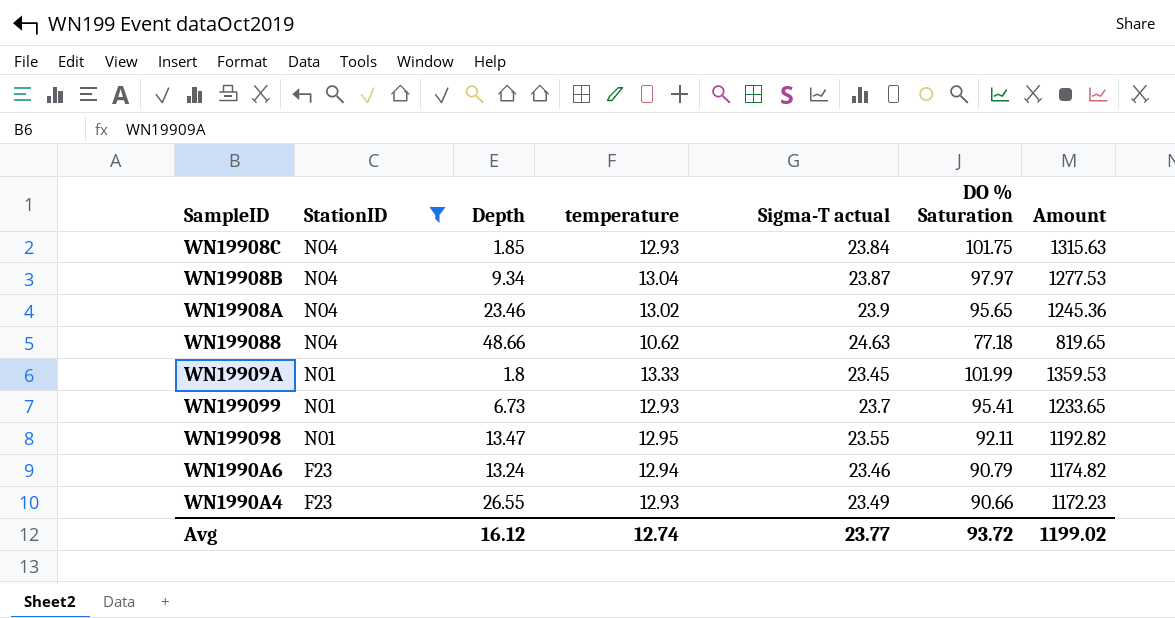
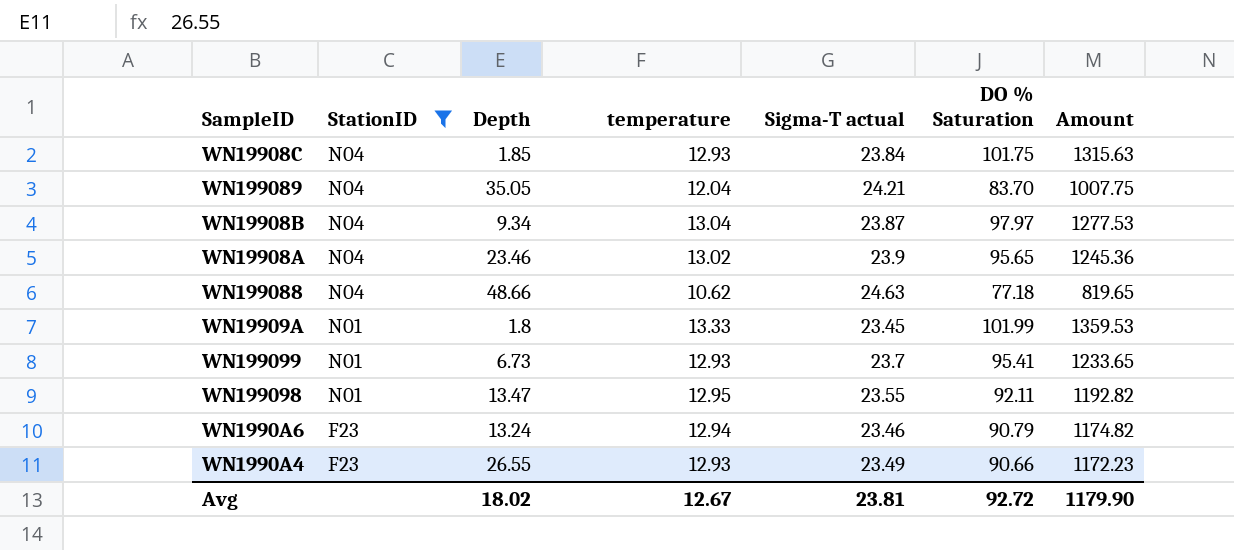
row WN199089: none -> N04 | 35.05 | 12.04 | 24.21 | 83.70 | 1007.75
Avg | Depth: 16.12 -> 18.02
Avg | temperature: 12.74 -> 12.67
Avg | Sigma-T actual: 23.77 -> 23.81
Avg | DO % Saturation: 93.72 -> 92.72
Avg | Amount: 1199.02 -> 1179.90

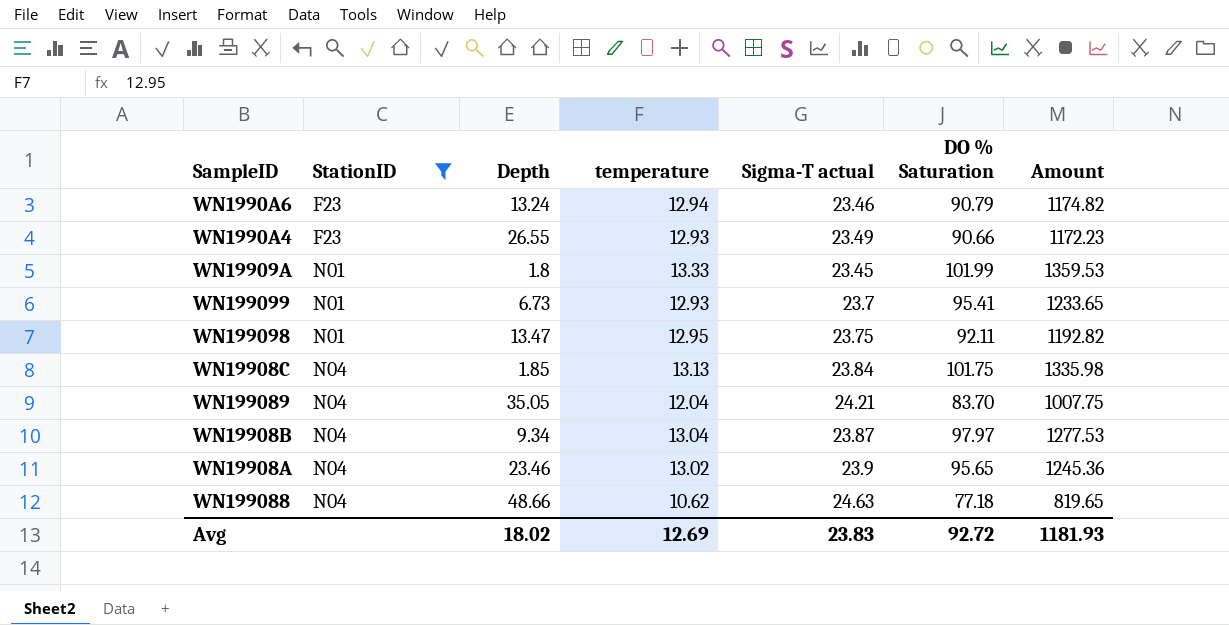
row order: StationID descending -> StationID ascending
WN199098 | Sigma-T actual: 23.55 -> 23.75
WN19908C | temperature: 12.93 -> 13.13
WN19908C | Amount: 1315.63 -> 1335.98
Avg | temperature: 12.67 -> 12.69
Avg | Sigma-T actual: 23.81 -> 23.83
Avg | Amount: 1179.90 -> 1181.93

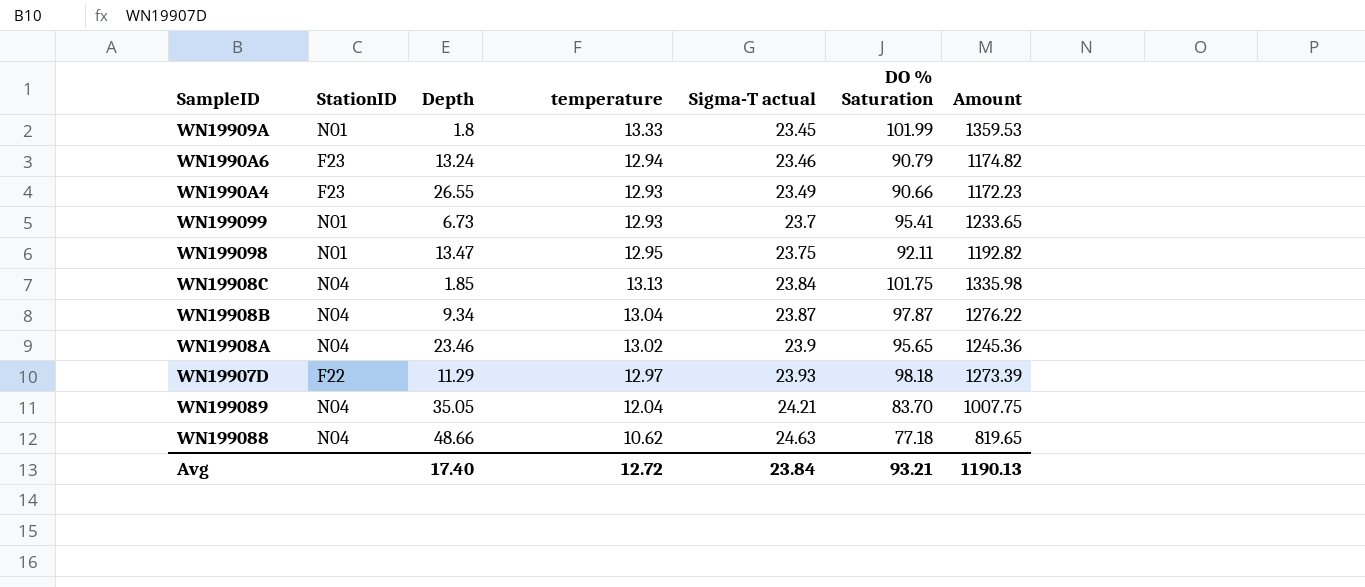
filter: StationID != F22 -> none
row order: StationID ascending -> Sigma-T actual ascending
WN19908B | DO % Saturation: 97.97 -> 97.87
WN19908B | Amount: 1277.53 -> 1276.22
Avg | Depth: 18.02 -> 17.40
Avg | temperature: 12.69 -> 12.72
Avg | Sigma-T actual: 23.83 -> 23.84
Avg | DO % Saturation: 92.72 -> 93.21
Avg | Amount: 1181.93 -> 1190.13

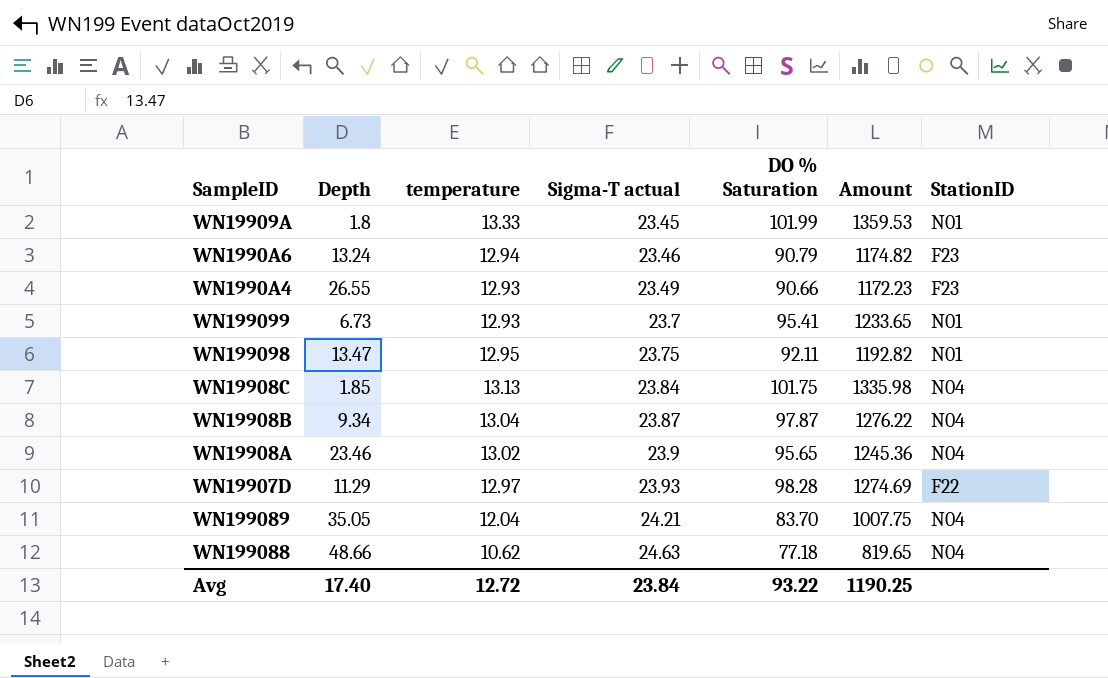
column StationID | position: 2 -> 7
WN19907D | DO % Saturation: 98.18 -> 98.28
WN19907D | Amount: 1273.39 -> 1274.69
Avg | DO % Saturation: 93.21 -> 93.22
Avg | Amount: 1190.13 -> 1190.25

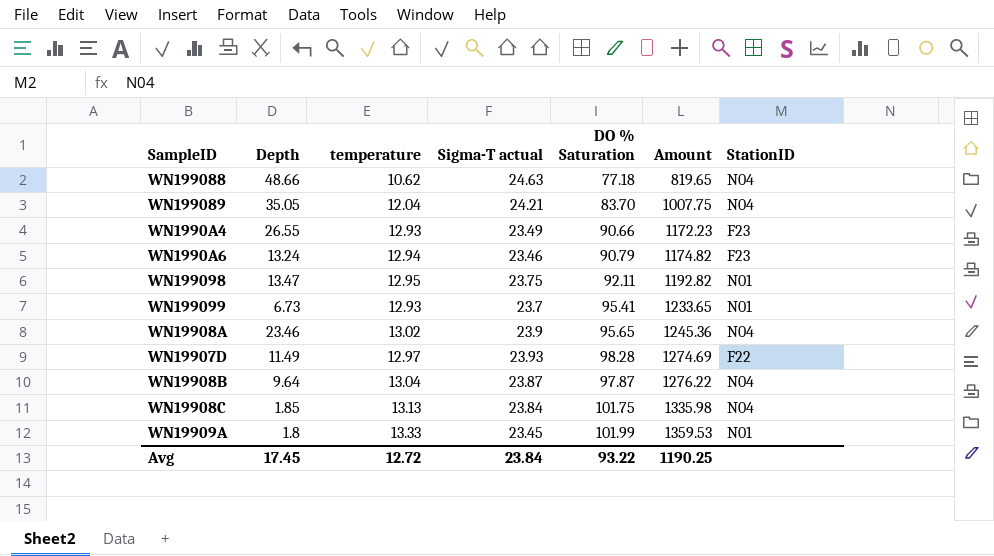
row order: Sigma-T actual ascending -> Amount ascending
WN19907D | Depth: 11.29 -> 11.49
WN19908B | Depth: 9.34 -> 9.64
Avg | Depth: 17.40 -> 17.45

